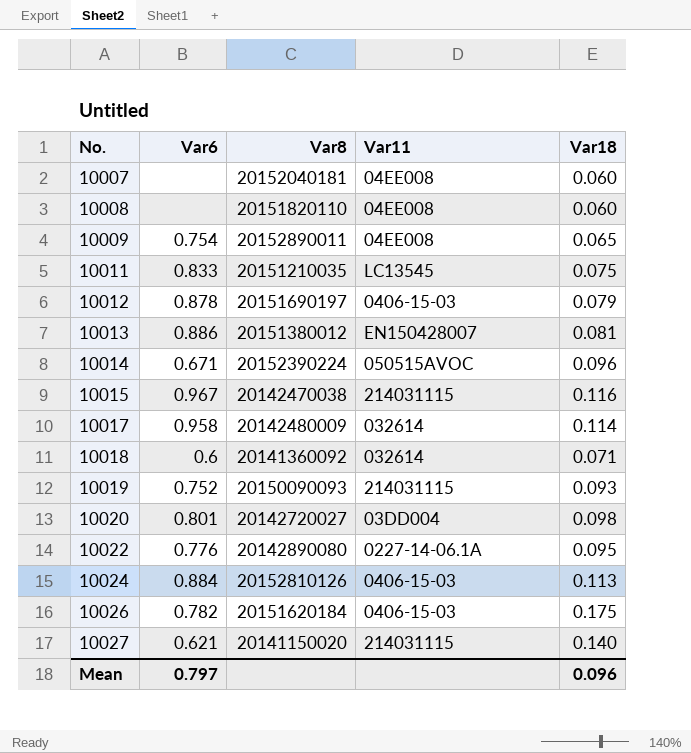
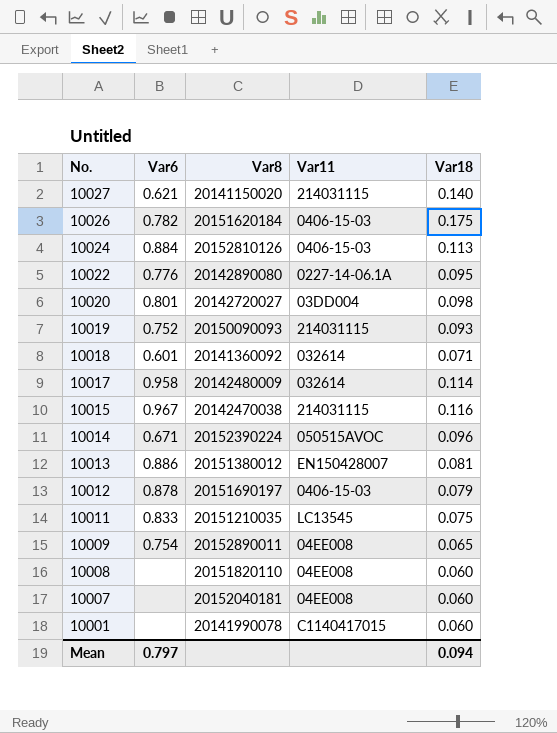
row order: No. ascending -> No. descending
10018 | Var6: 0.6 -> 0.601
row 10001: none -> none | 20141990078 | C1140417015 | 0.060
Mean | Var18: 0.096 -> 0.094

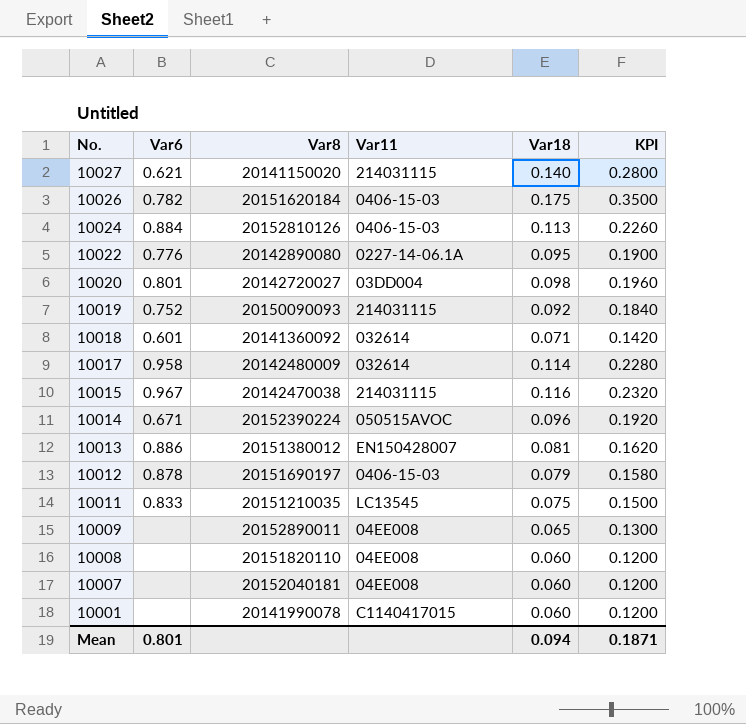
column KPI | formula: none -> [Var18] * 2
10019 | Var18: 0.093 -> 0.092
10009 | Var6: 0.754 -> none
Mean | Var6: 0.797 -> 0.801

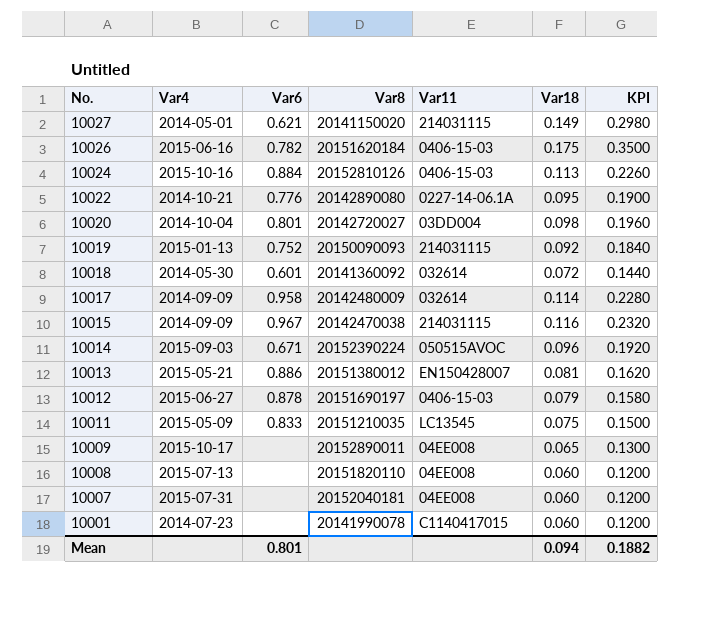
column Var4 | position: none -> 2
10027 | Var18: 0.140 -> 0.149
10027 | KPI: 0.2800 -> 0.2980
10018 | Var18: 0.071 -> 0.072
10018 | KPI: 0.1420 -> 0.1440
Mean | KPI: 0.1871 -> 0.1882

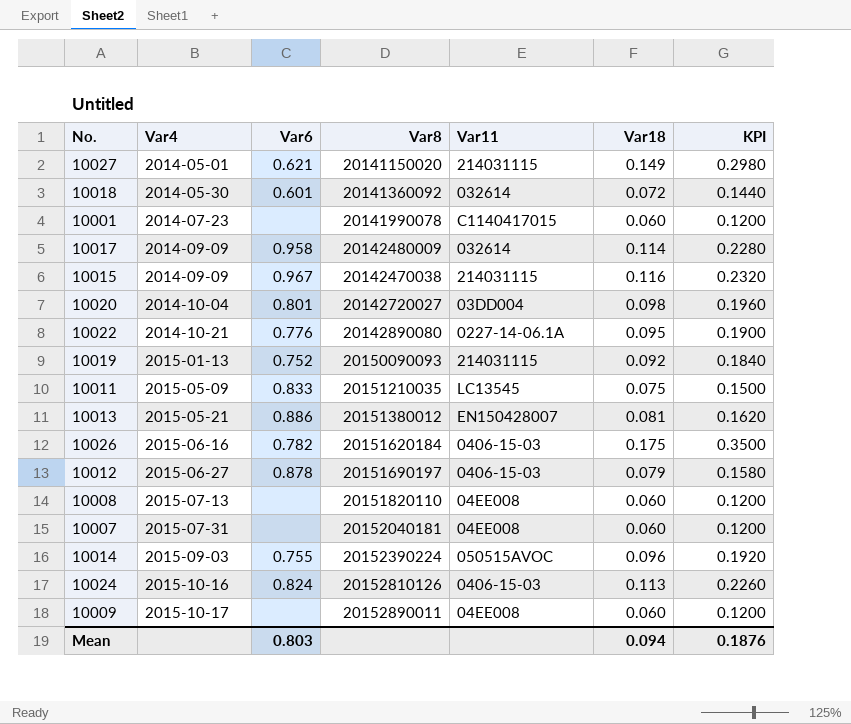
row order: No. descending -> Var4 ascending
10014 | Var6: 0.671 -> 0.755
10024 | Var6: 0.884 -> 0.824
10009 | Var18: 0.065 -> 0.060
10009 | KPI: 0.1300 -> 0.1200
Mean | Var6: 0.801 -> 0.803
Mean | KPI: 0.1882 -> 0.1876

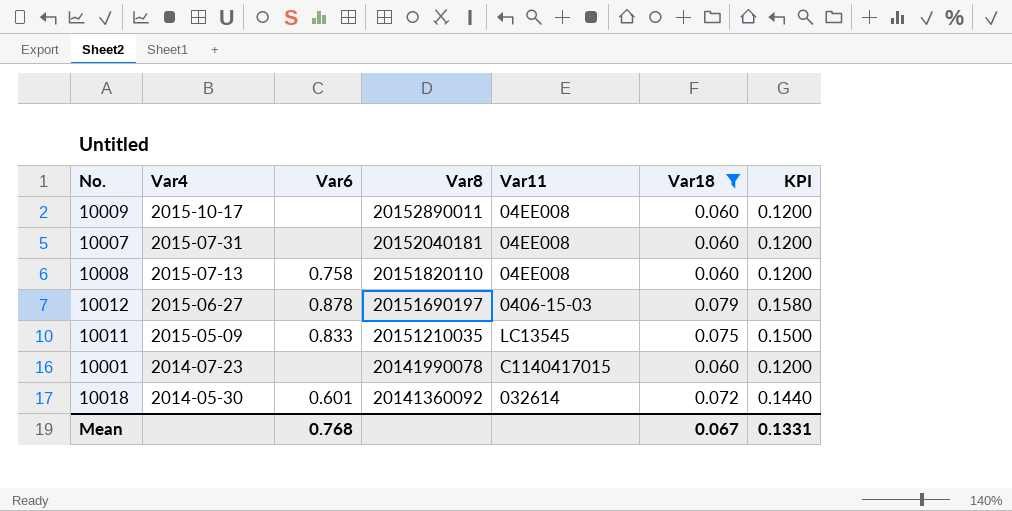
filter: none -> Var18 <= 0.079
row order: Var4 ascending -> Var4 descending
10008 | Var6: none -> 0.758
Mean | Var6: 0.803 -> 0.768
Mean | Var18: 0.094 -> 0.067
Mean | KPI: 0.1876 -> 0.1331

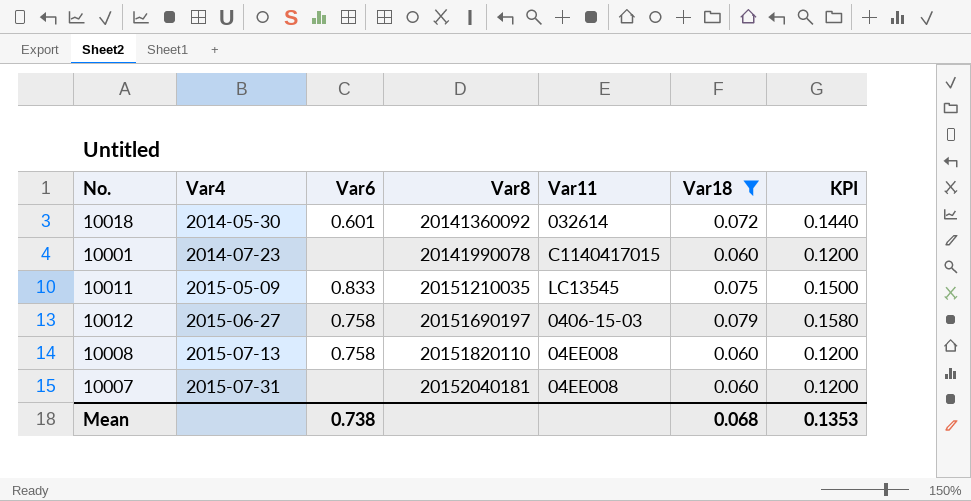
row order: Var4 descending -> Var4 ascending
row 10009: 2015-10-17 | none | 20152890011 | 04EE008 | 0.060 | 0.1200 -> none
10012 | Var6: 0.878 -> 0.758
Mean | Var6: 0.768 -> 0.738
Mean | Var18: 0.067 -> 0.068
Mean | KPI: 0.1331 -> 0.1353

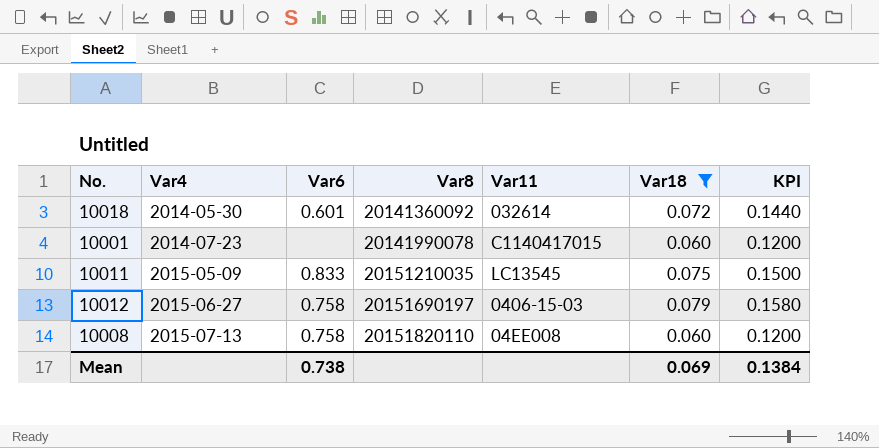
row 10007: 2015-07-31 | none | 20152040181 | 04EE008 | 0.060 | 0.1200 -> none
Mean | Var18: 0.068 -> 0.069
Mean | KPI: 0.1353 -> 0.1384

